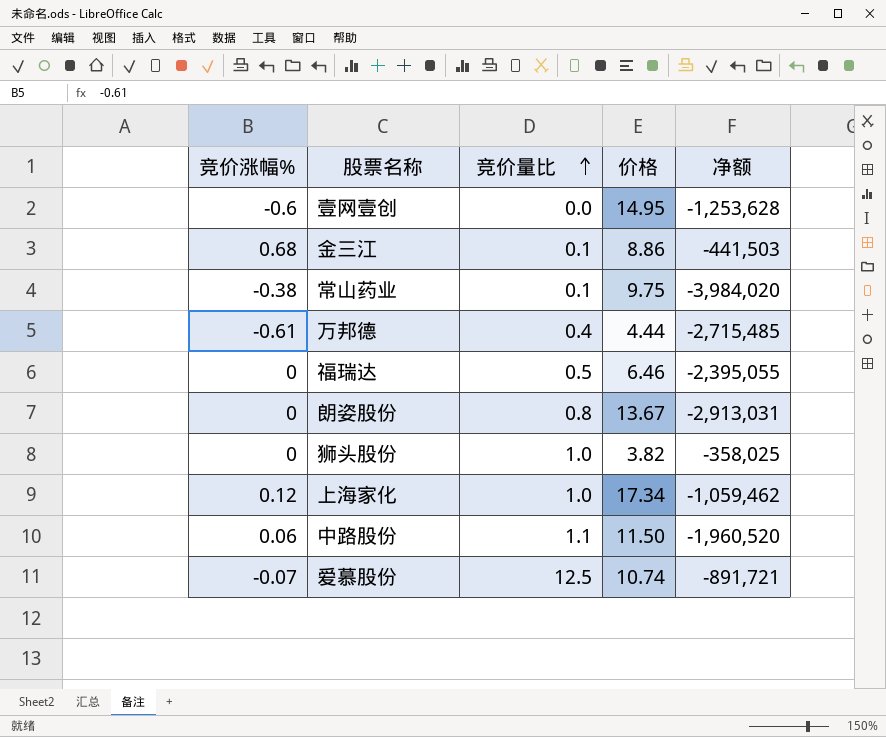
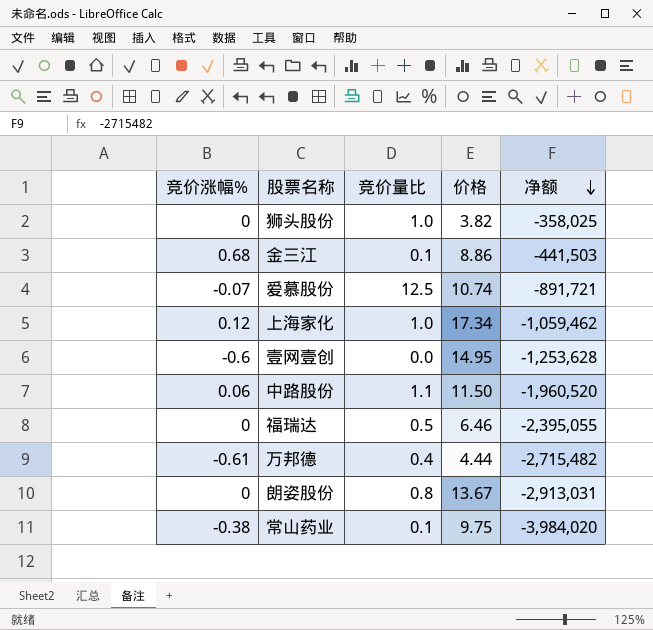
row order: 竞价量比 ascending -> 净额 descending
万邦德 | 净额: -2,715,485 -> -2,715,482

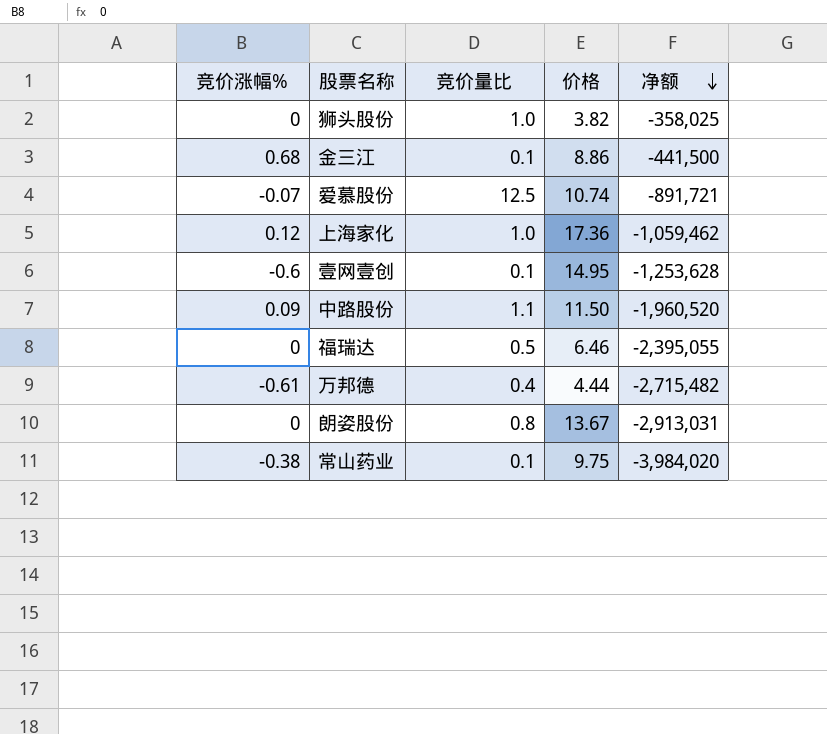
金三江 | 净额: -441,503 -> -441,500
上海家化 | 价格: 17.34 -> 17.36
壹网壹创 | 竞价量比: 0.0 -> 0.1
中路股份 | 竞价涨幅%: 0.06 -> 0.09

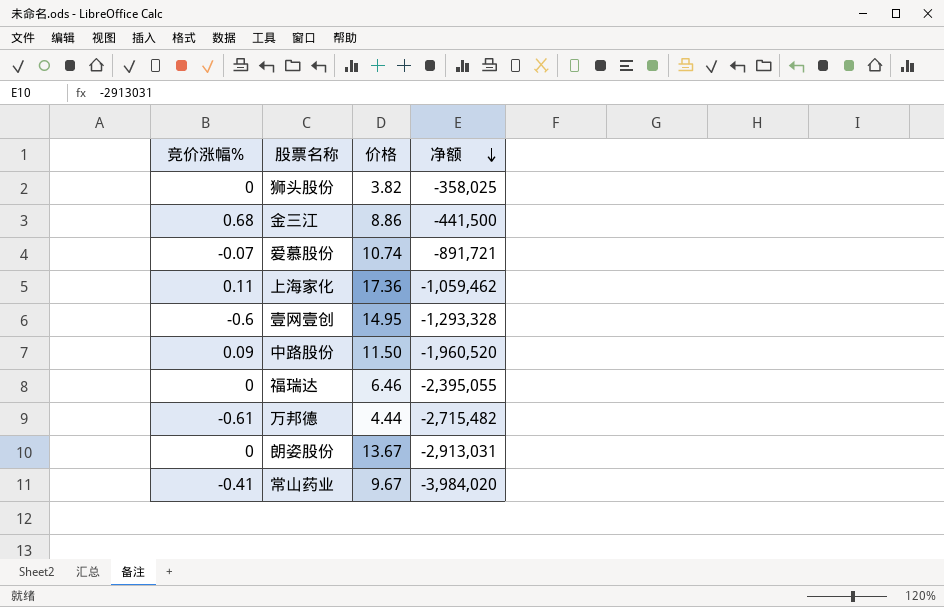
column 竞价量比 | position: 3 -> none
上海家化 | 竞价涨幅%: 0.12 -> 0.11
壹网壹创 | 净额: -1,253,628 -> -1,293,328
常山药业 | 竞价涨幅%: -0.38 -> -0.41
常山药业 | 价格: 9.75 -> 9.67

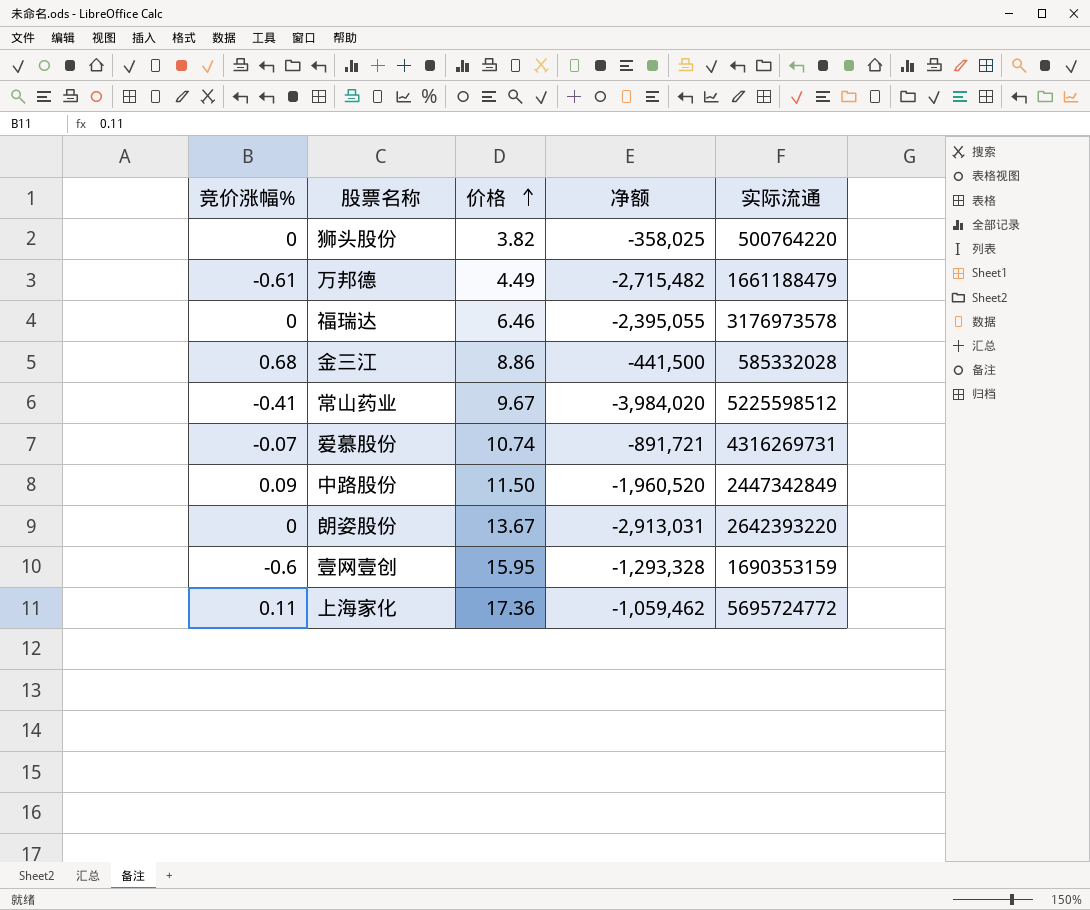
row order: 净额 descending -> 价格 ascending
column 实际流通 | position: none -> 5
万邦德 | 价格: 4.44 -> 4.49
壹网壹创 | 价格: 14.95 -> 15.95

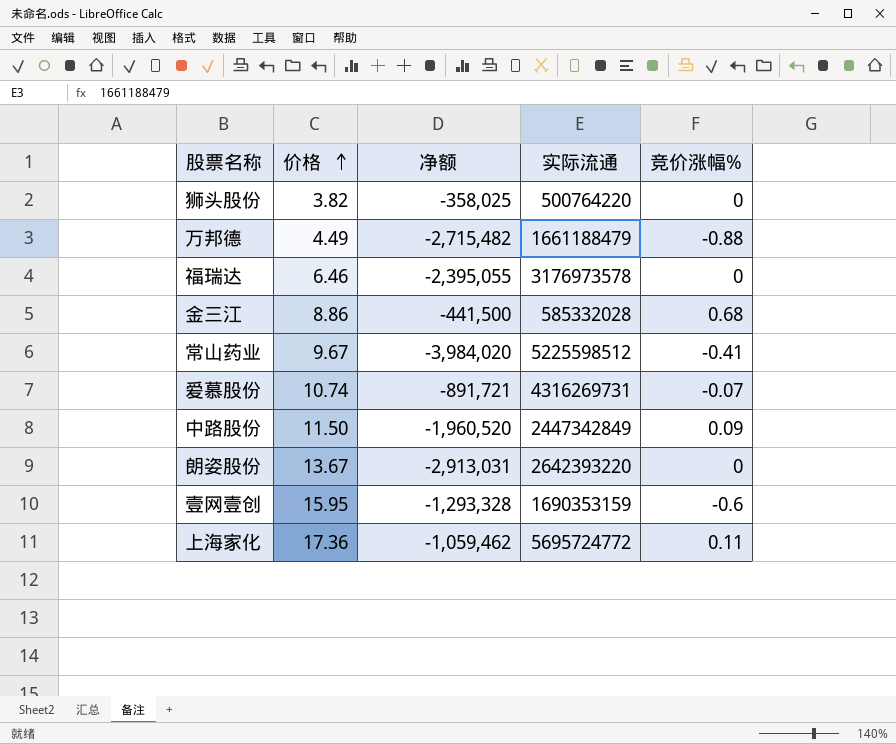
column 竞价涨幅% | position: 1 -> 5
万邦德 | 竞价涨幅%: -0.61 -> -0.88

